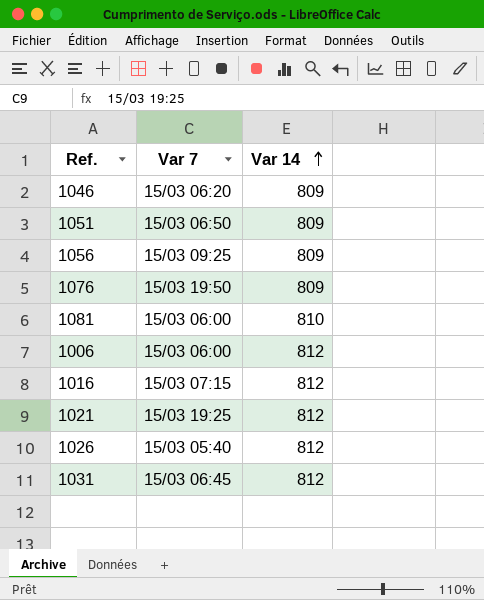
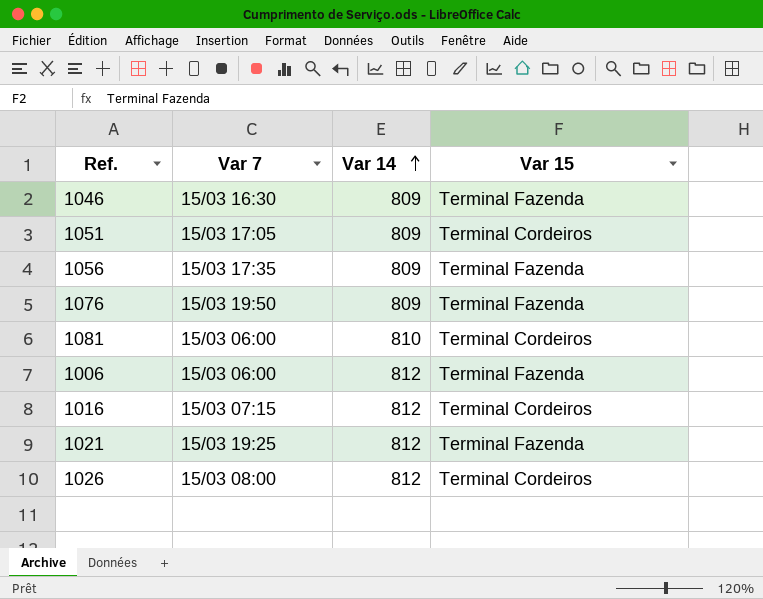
column Var 15 | position: none -> 4
row 1031: 15/03 06:45 | 812 -> none
1046 | Var 7: 15/03 06:20 -> 15/03 16:30
1051 | Var 7: 15/03 06:50 -> 15/03 17:05
1056 | Var 7: 15/03 09:25 -> 15/03 17:35
1026 | Var 7: 15/03 05:40 -> 15/03 08:00

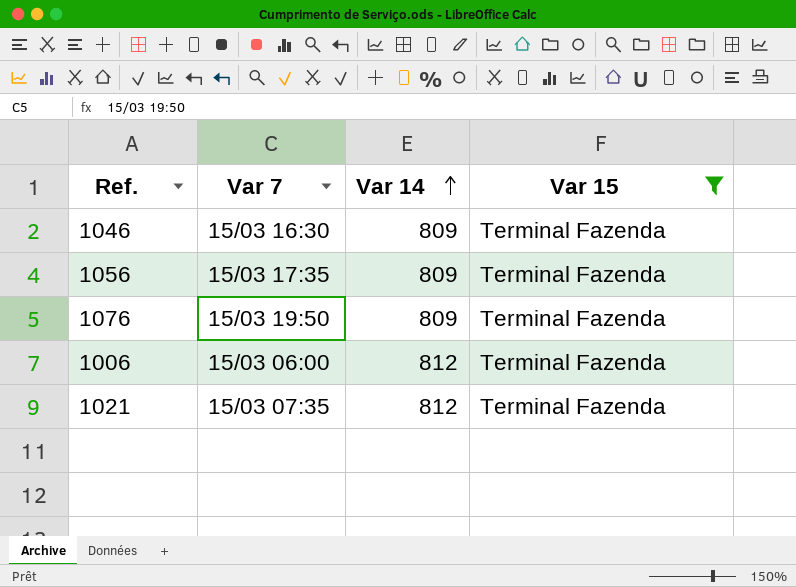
filter: none -> Var 15 = Terminal Fazenda
1021 | Var 7: 15/03 19:25 -> 15/03 07:35

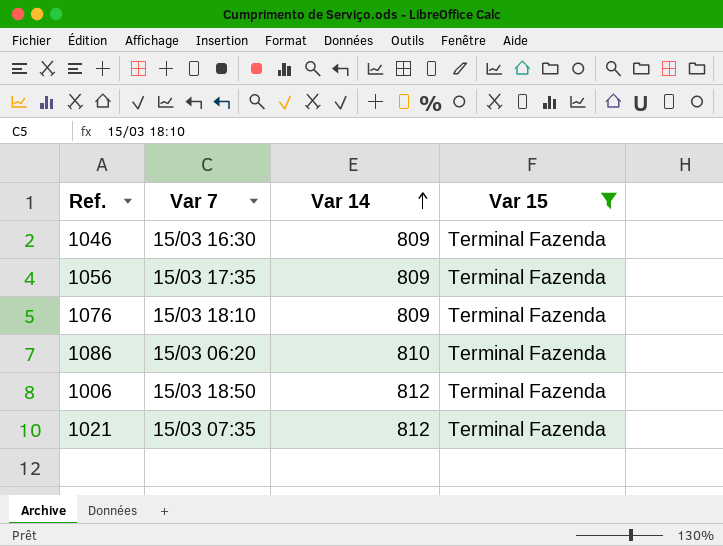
1076 | Var 7: 15/03 19:50 -> 15/03 18:10
row 1086: none -> 15/03 06:20 | 810 | Terminal Fazenda
1006 | Var 7: 15/03 06:00 -> 15/03 18:50

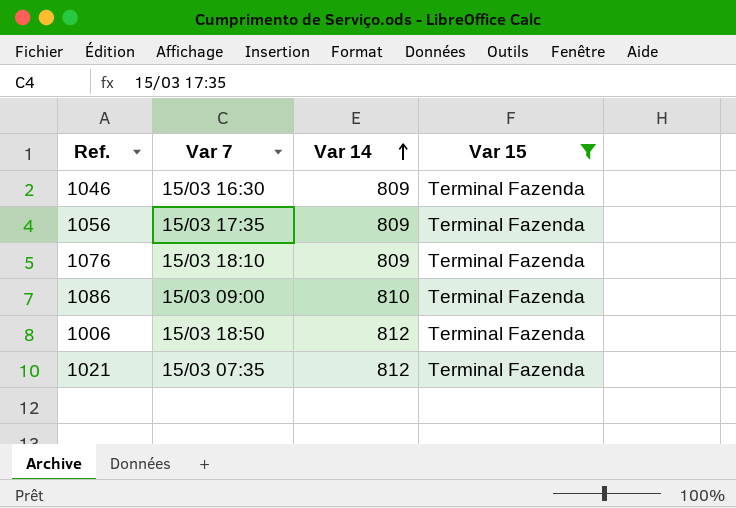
1086 | Var 7: 15/03 06:20 -> 15/03 09:00

